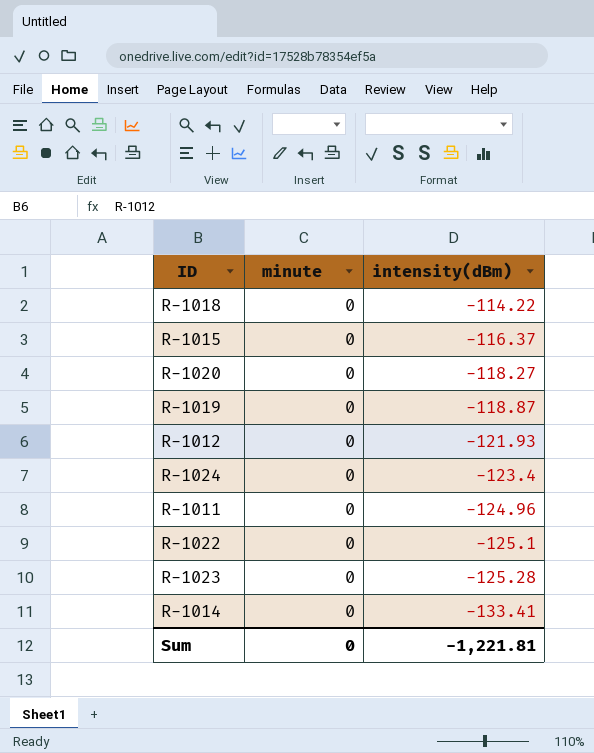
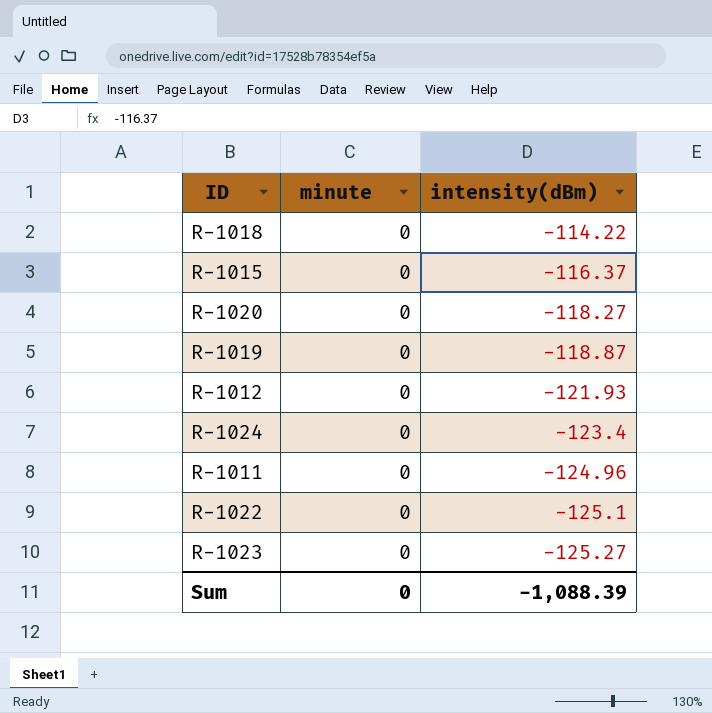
row R-1014: 0 | -133.41 -> none
R-1023 | intensity(dBm): -125.28 -> -125.27
Sum | intensity(dBm): -1,221.81 -> -1,088.39

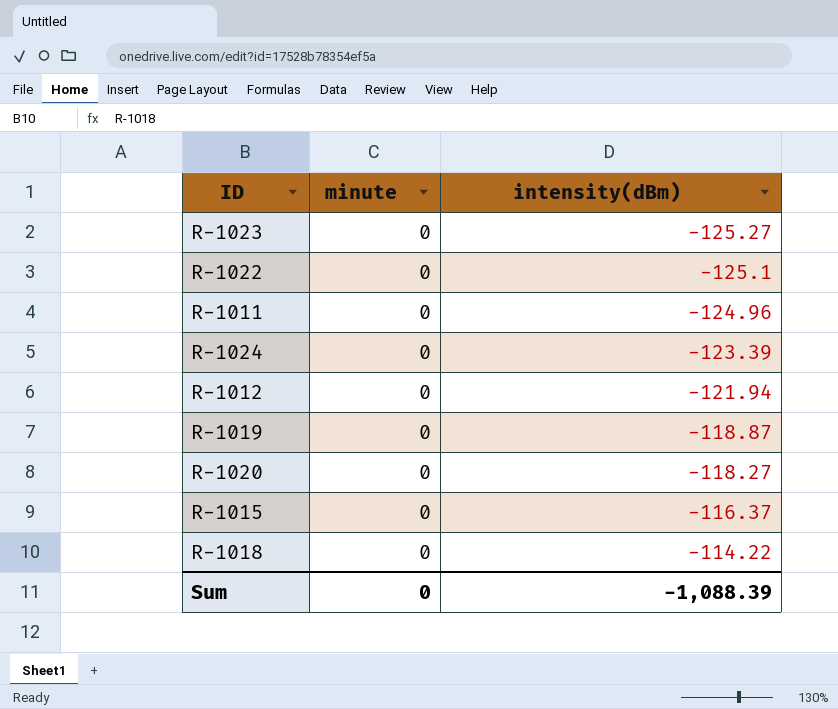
row order: intensity(dBm) descending -> intensity(dBm) ascending
R-1024 | intensity(dBm): -123.4 -> -123.39
R-1012 | intensity(dBm): -121.93 -> -121.94

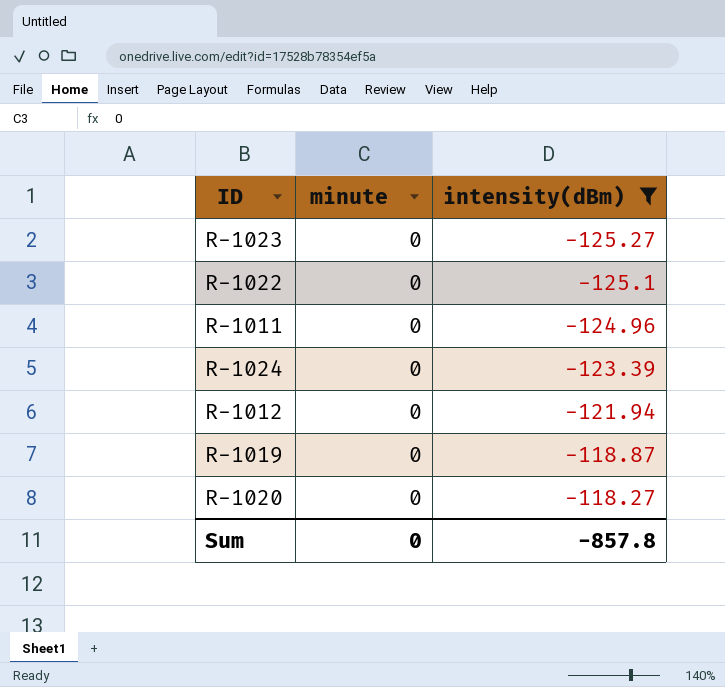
filter: none -> intensity(dBm) <= -118.27
Sum | intensity(dBm): -1,088.39 -> -857.8

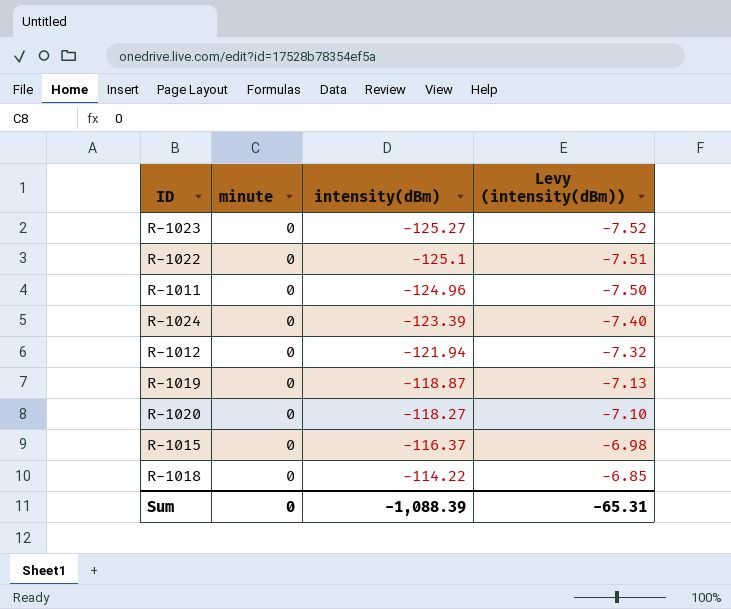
filter: intensity(dBm) <= -118.27 -> none
column Levy (intensity(dBm)) | formula: none -> [intensity(dBm)] * 0.06
Sum | intensity(dBm): -857.8 -> -1,088.39

